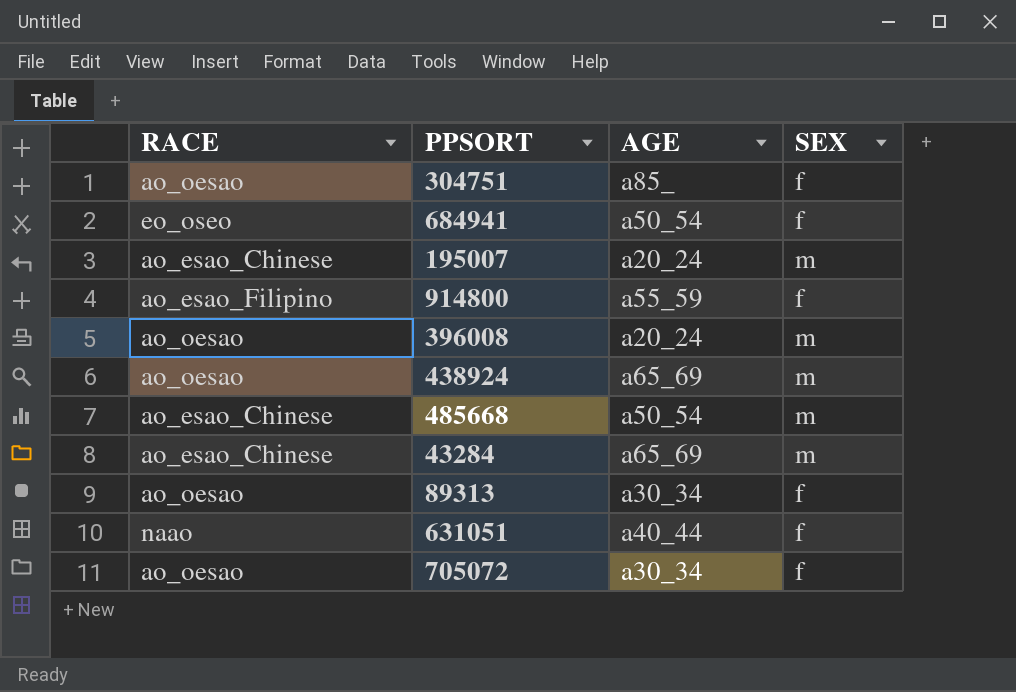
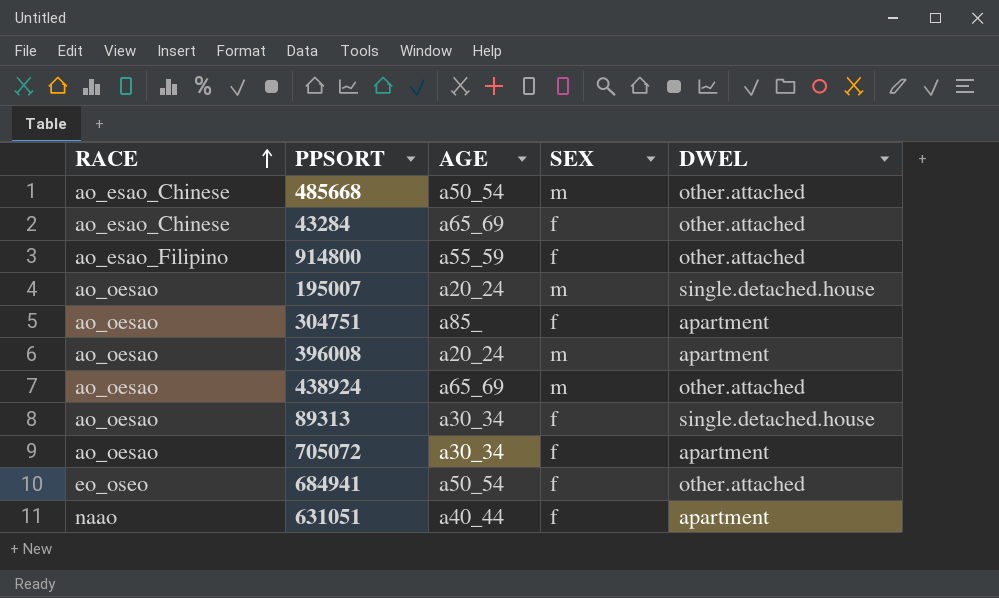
row order: none -> RACE ascending
column DWEL | position: none -> 5
43284 | SEX: m -> f
195007 | RACE: ao_esao_Chinese -> ao_oesao

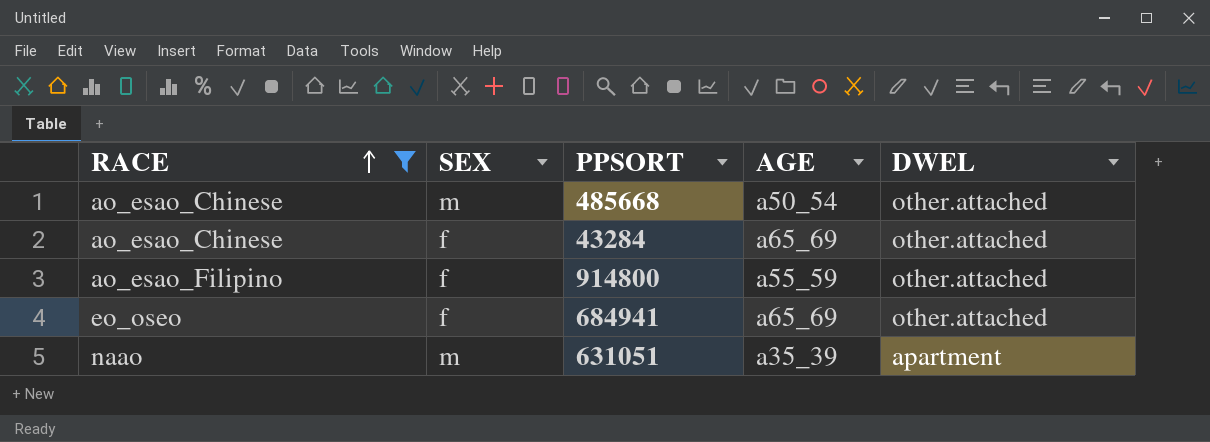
filter: none -> RACE != ao_oesao
column SEX | position: 4 -> 2
684941 | AGE: a50_54 -> a65_69
631051 | SEX: f -> m
631051 | AGE: a40_44 -> a35_39

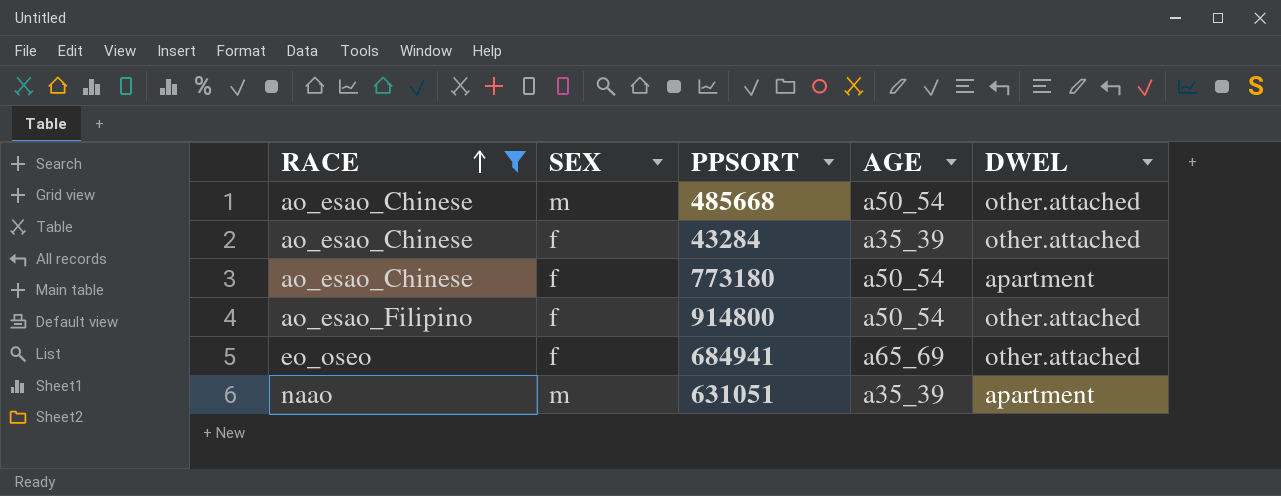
43284 | AGE: a65_69 -> a35_39
row 773180: none -> ao_esao_Chinese | f | a50_54 | apartment
914800 | AGE: a55_59 -> a50_54

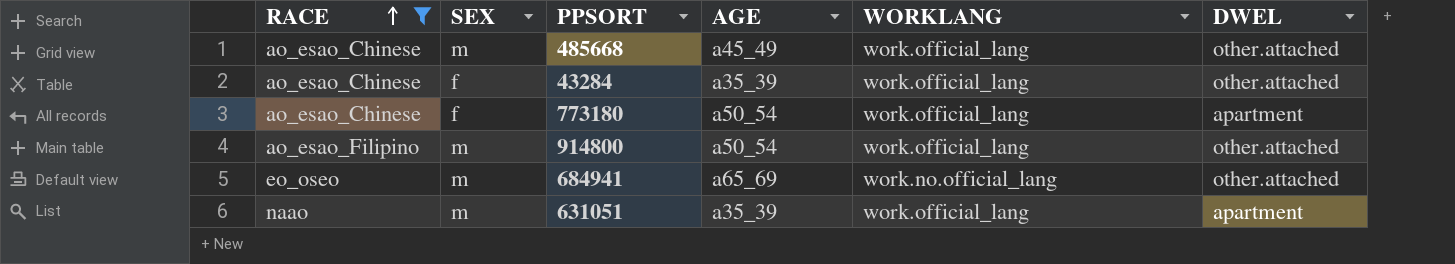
column WORKLANG | position: none -> 5
485668 | AGE: a50_54 -> a45_49
914800 | SEX: f -> m
684941 | SEX: f -> m

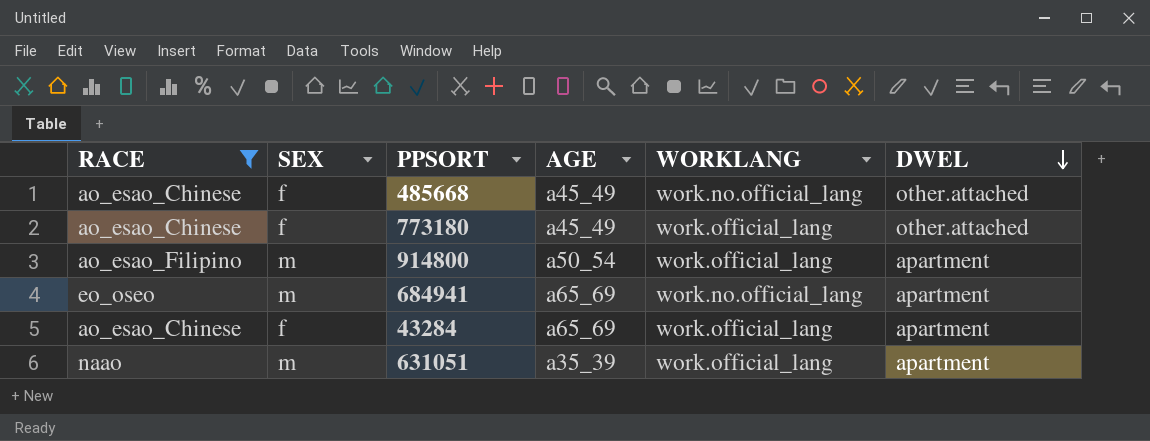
row order: RACE ascending -> DWEL descending
485668 | SEX: m -> f
485668 | WORKLANG: work.official_lang -> work.no.official_lang
773180 | AGE: a50_54 -> a45_49
773180 | DWEL: apartment -> other.attached
914800 | DWEL: other.attached -> apartment
684941 | DWEL: other.attached -> apartment
43284 | AGE: a35_39 -> a65_69
43284 | DWEL: other.attached -> apartment

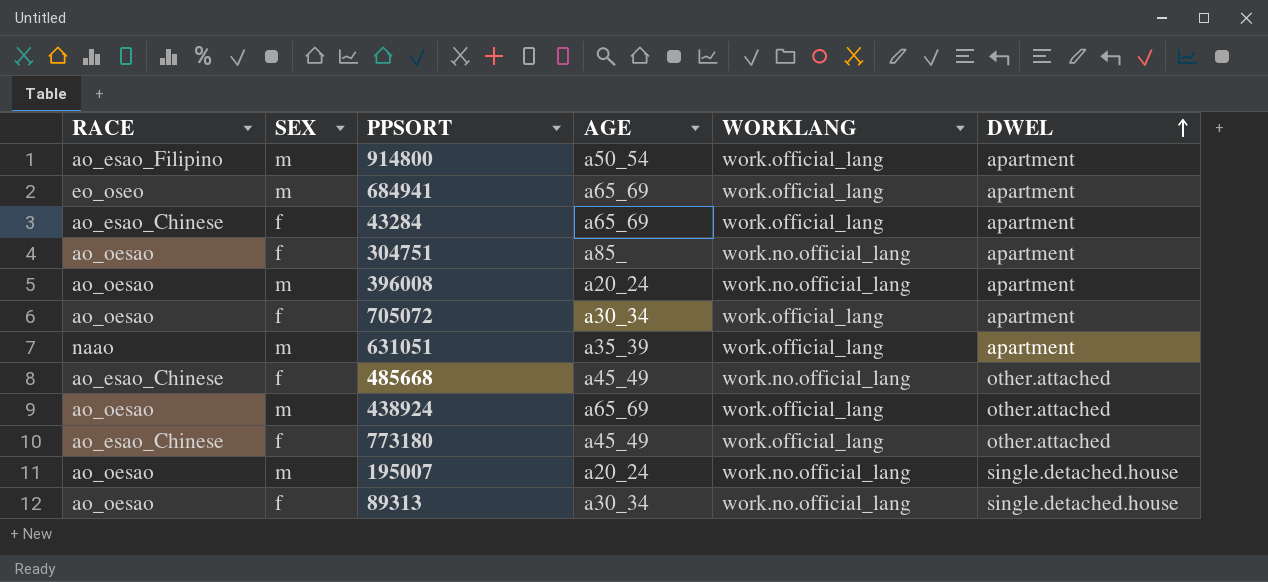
filter: RACE != ao_oesao -> none
row order: DWEL descending -> DWEL ascending
684941 | WORKLANG: work.no.official_lang -> work.official_lang

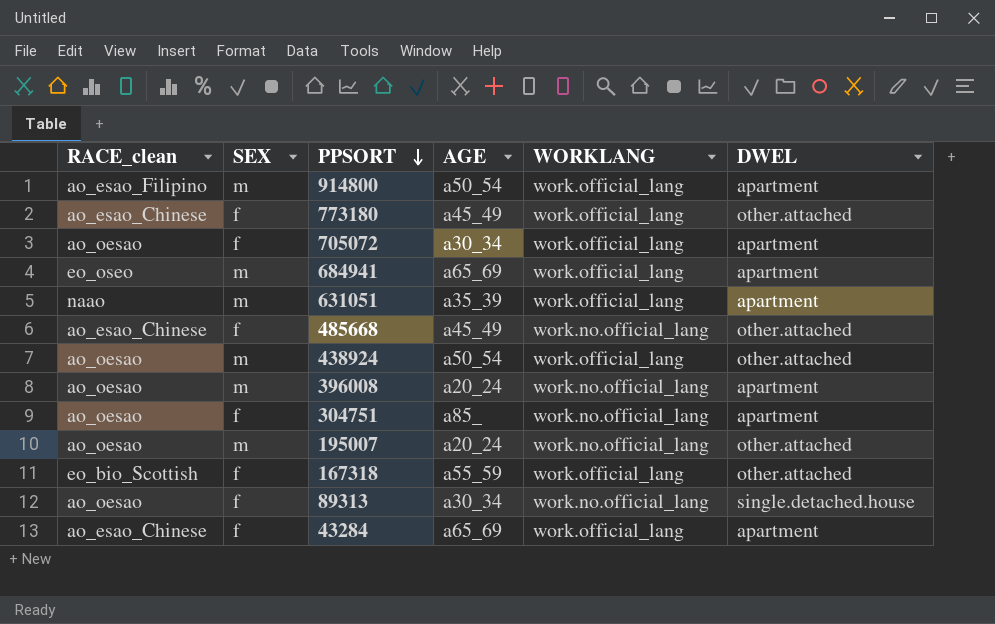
row order: DWEL ascending -> PPSORT descending
column name: RACE -> RACE_clean
438924 | AGE: a65_69 -> a50_54
195007 | DWEL: single.detached.house -> other.attached
row 167318: none -> eo_bio_Scottish | f | a55_59 | work.official_lang | other.attached

